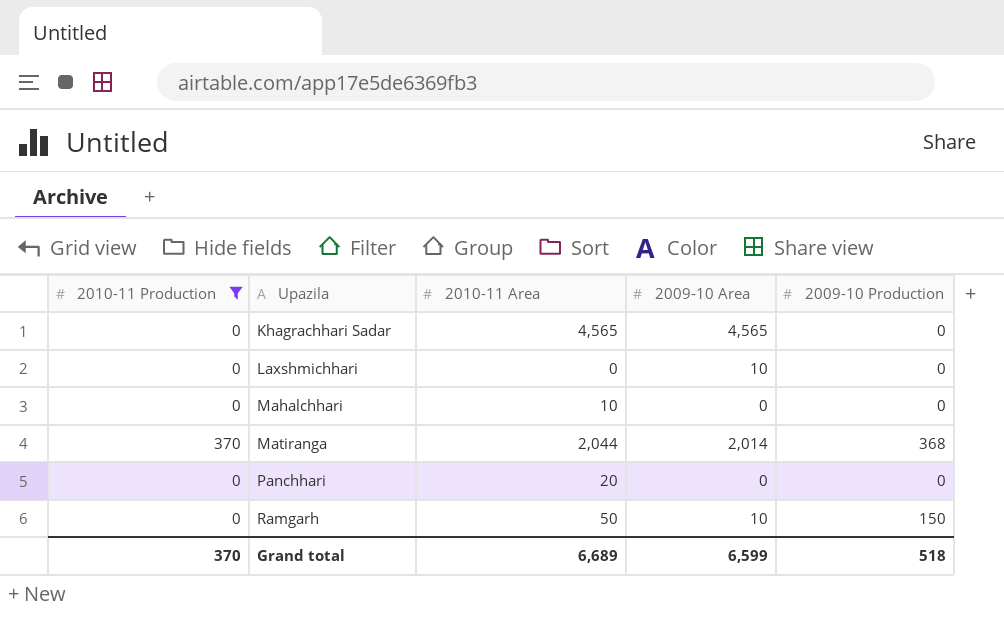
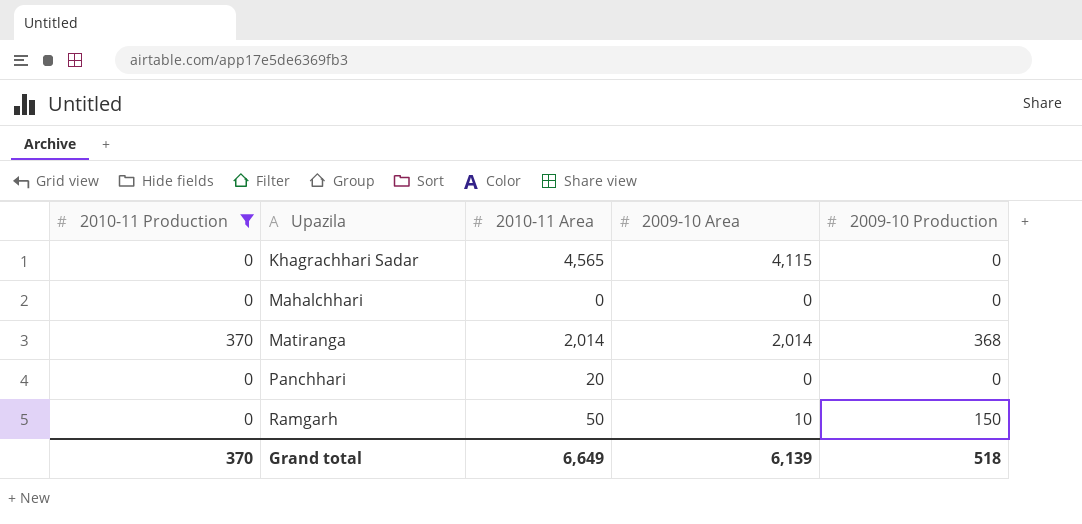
row Laxshmichhari: 0 | 0 | 10 | 0 -> none
Khagrachhari Sadar | 2009-10 Area: 4,565 -> 4,115
Mahalchhari | 2010-11 Area: 10 -> 0
Matiranga | 2010-11 Area: 2,044 -> 2,014
Grand total | 2010-11 Area: 6,689 -> 6,649
Grand total | 2009-10 Area: 6,599 -> 6,139

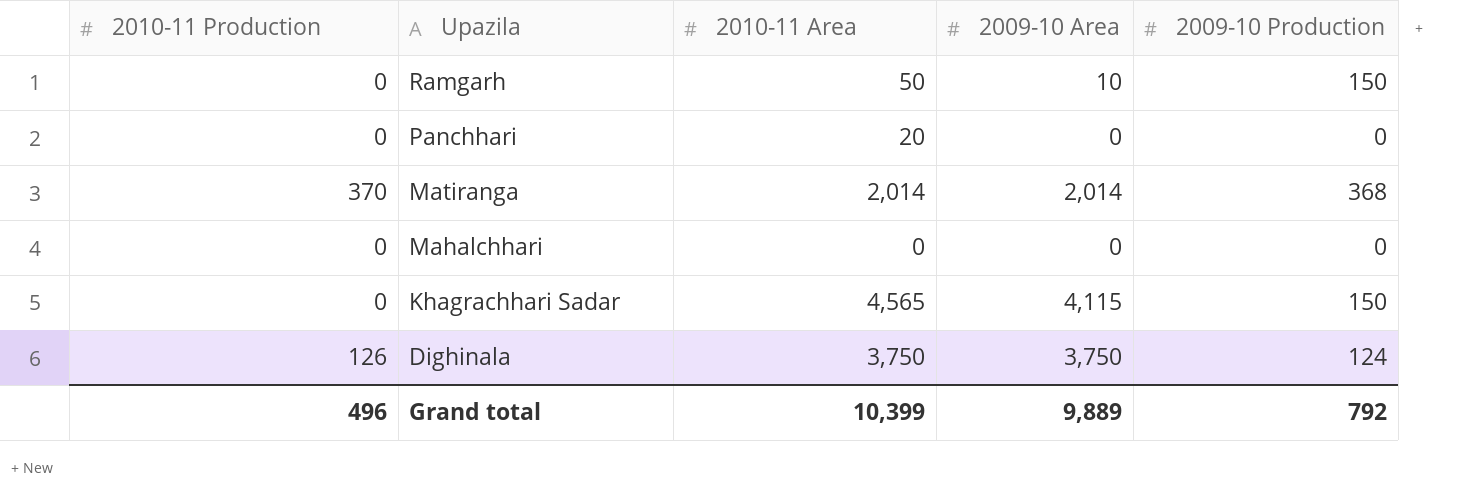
filter: 2010-11 Production != 126 -> none
row order: Upazila ascending -> Upazila descending
Khagrachhari Sadar | 2009-10 Production: 0 -> 150
Grand total | 2010-11 Production: 370 -> 496
Grand total | 2010-11 Area: 6,649 -> 10,399
Grand total | 2009-10 Area: 6,139 -> 9,889
Grand total | 2009-10 Production: 518 -> 792

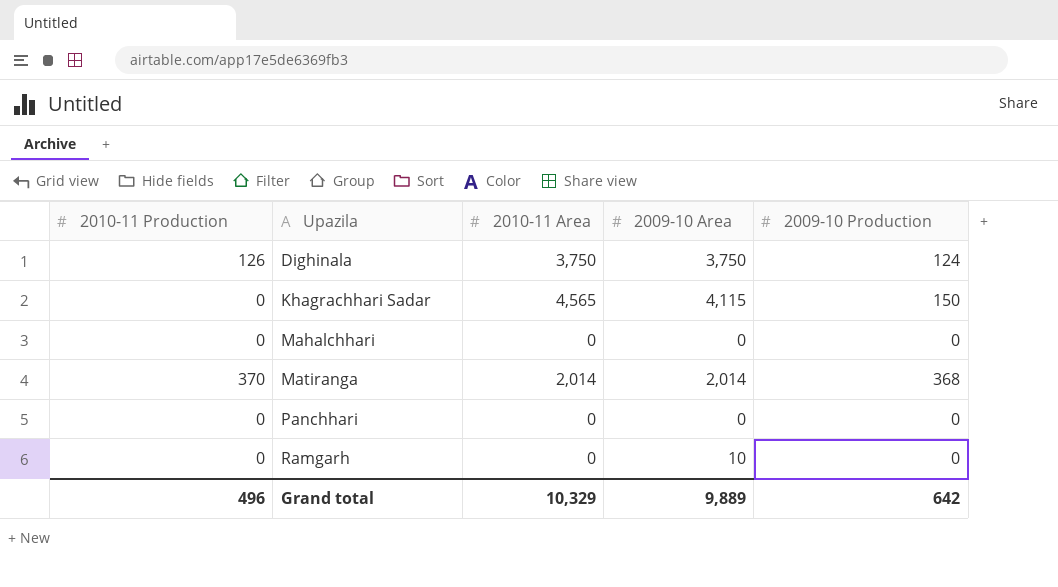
row order: Upazila descending -> Upazila ascending
Panchhari | 2010-11 Area: 20 -> 0
Ramgarh | 2010-11 Area: 50 -> 0
Ramgarh | 2009-10 Production: 150 -> 0
Grand total | 2010-11 Area: 10,399 -> 10,329
Grand total | 2009-10 Production: 792 -> 642

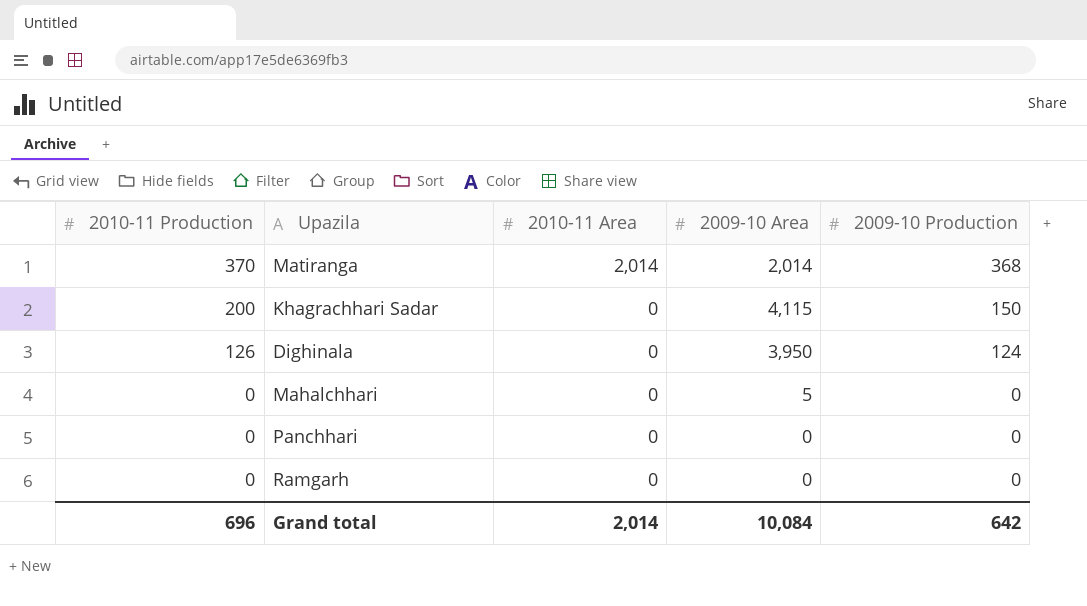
row order: Upazila ascending -> 2010-11 Production descending
Khagrachhari Sadar | 2010-11 Production: 0 -> 200
Khagrachhari Sadar | 2010-11 Area: 4,565 -> 0
Dighinala | 2010-11 Area: 3,750 -> 0
Dighinala | 2009-10 Area: 3,750 -> 3,950
Mahalchhari | 2009-10 Area: 0 -> 5
Ramgarh | 2009-10 Area: 10 -> 0
Grand total | 2010-11 Production: 496 -> 696
Grand total | 2010-11 Area: 10,329 -> 2,014
Grand total | 2009-10 Area: 9,889 -> 10,084

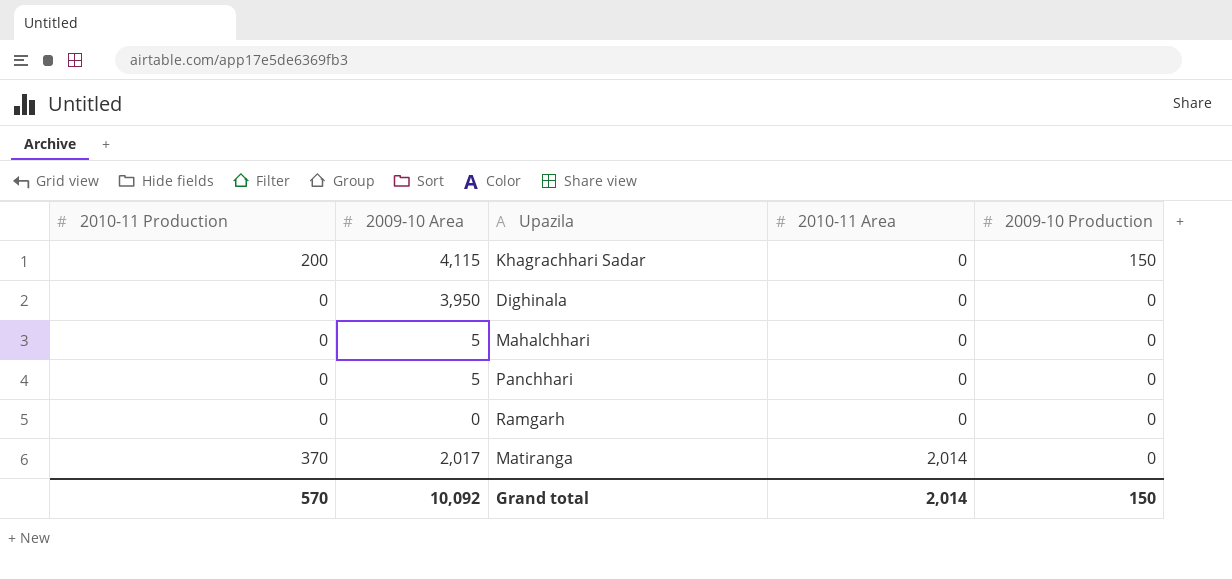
row order: 2010-11 Production descending -> 2010-11 Area ascending
column 2009-10 Area | position: 4 -> 2
Dighinala | 2010-11 Production: 126 -> 0
Dighinala | 2009-10 Production: 124 -> 0
Panchhari | 2009-10 Area: 0 -> 5
Matiranga | 2009-10 Area: 2,014 -> 2,017
Matiranga | 2009-10 Production: 368 -> 0
Grand total | 2010-11 Production: 696 -> 570
Grand total | 2009-10 Area: 10,084 -> 10,092
Grand total | 2009-10 Production: 642 -> 150

